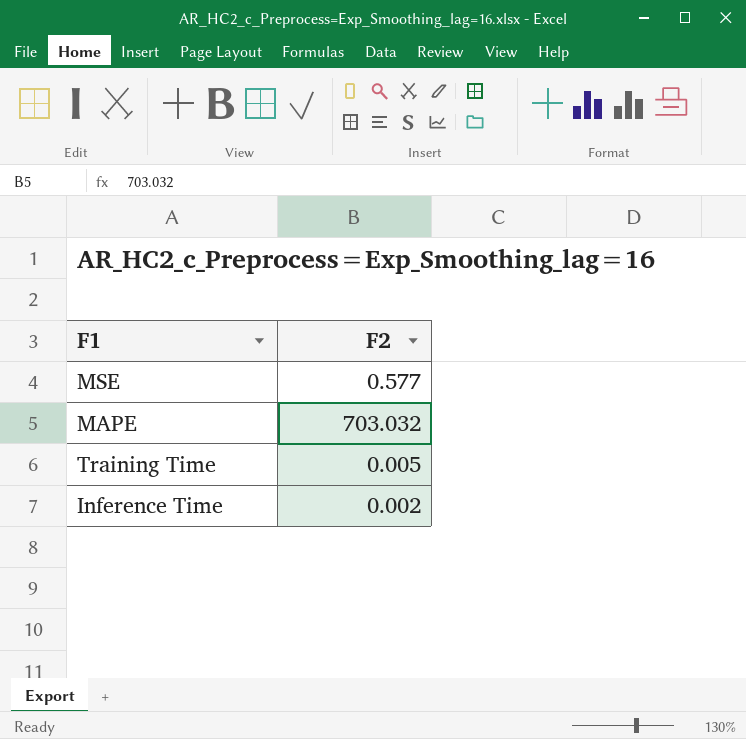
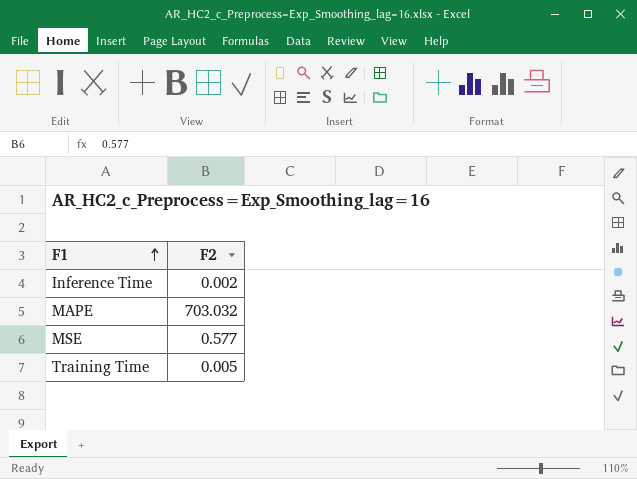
row order: none -> F1 ascending

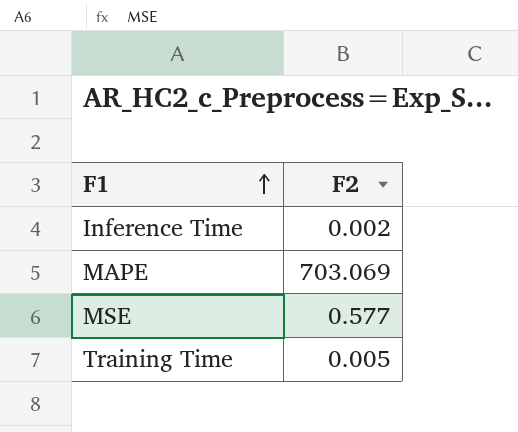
MAPE | F2: 703.032 -> 703.069

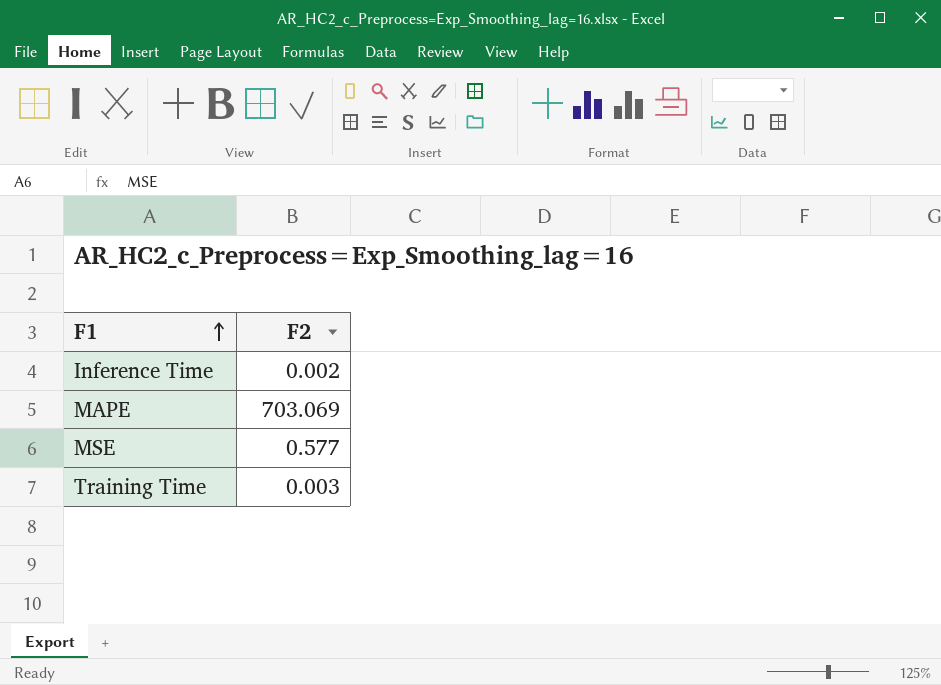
Training Time | F2: 0.005 -> 0.003

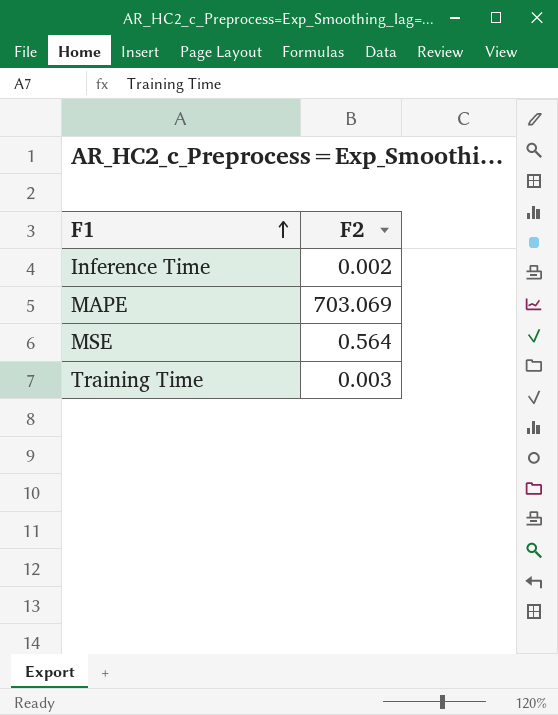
MSE | F2: 0.577 -> 0.564

